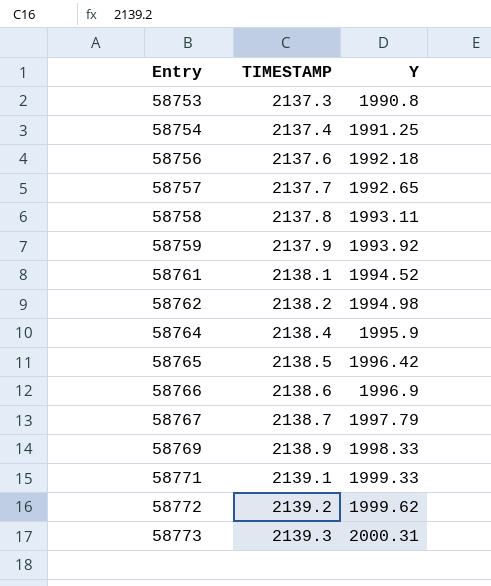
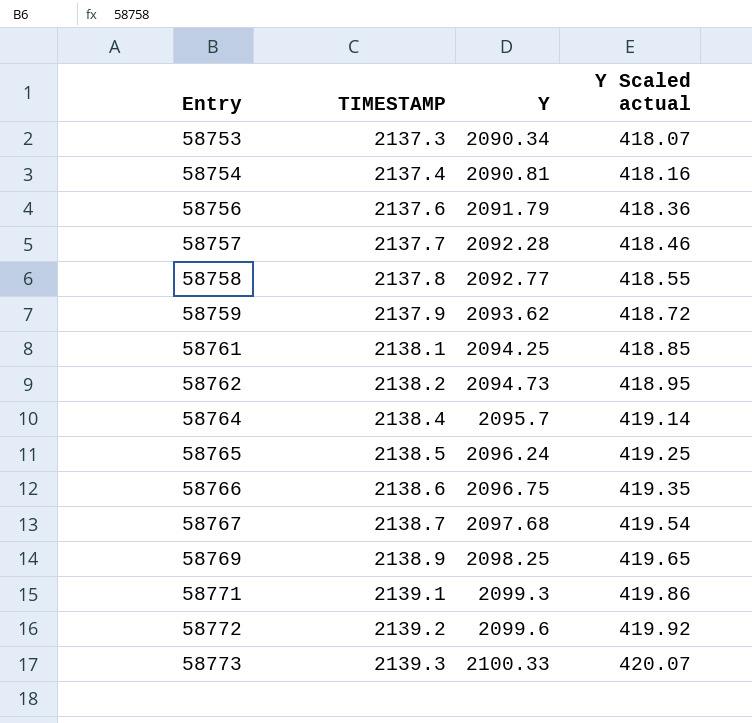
column Y Scaled actual | formula: none -> [Y] * 0.2
58753 | Y: 1990.8 -> 2090.34
58754 | Y: 1991.25 -> 2090.81
58756 | Y: 1992.18 -> 2091.79
58757 | Y: 1992.65 -> 2092.28
58758 | Y: 1993.11 -> 2092.77
58759 | Y: 1993.92 -> 2093.62
58761 | Y: 1994.52 -> 2094.25
58762 | Y: 1994.98 -> 2094.73
58764 | Y: 1995.9 -> 2095.7
58765 | Y: 1996.42 -> 2096.24
58766 | Y: 1996.9 -> 2096.75
58767 | Y: 1997.79 -> 2097.68
58769 | Y: 1998.33 -> 2098.25
58771 | Y: 1999.33 -> 2099.3
58772 | Y: 1999.62 -> 2099.6
58773 | Y: 2000.31 -> 2100.33

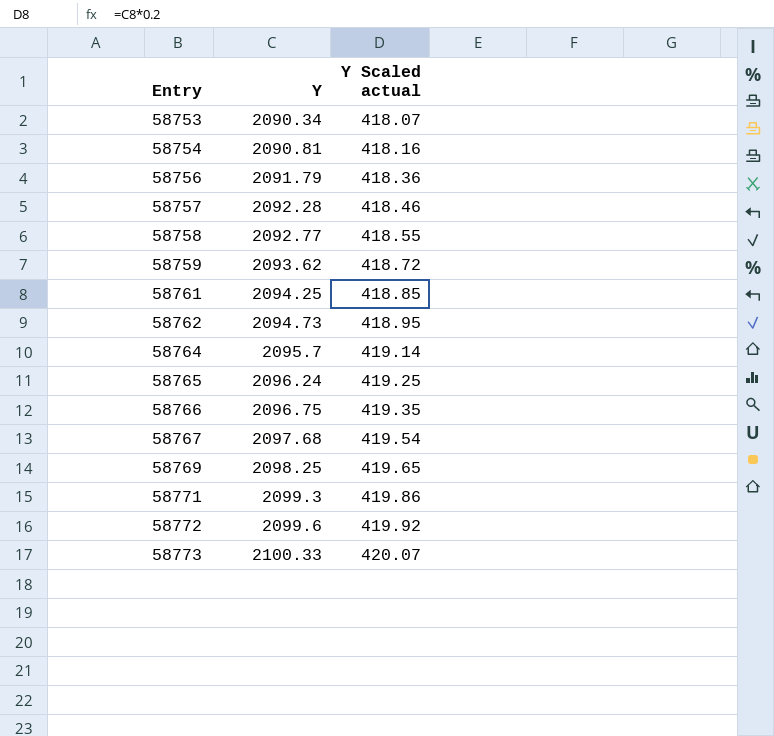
column TIMESTAMP | position: 2 -> none

